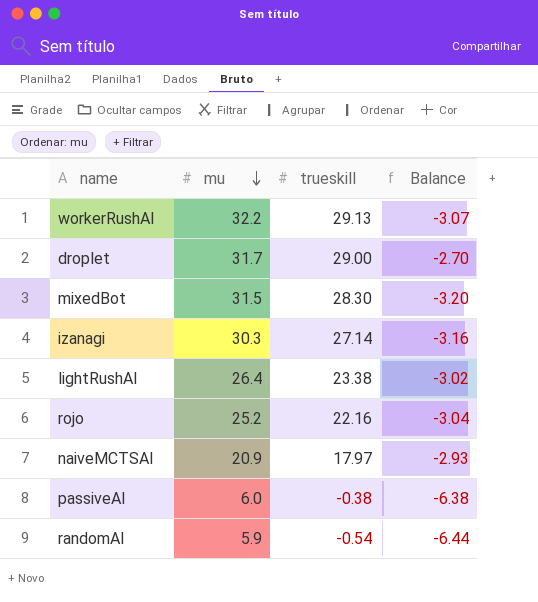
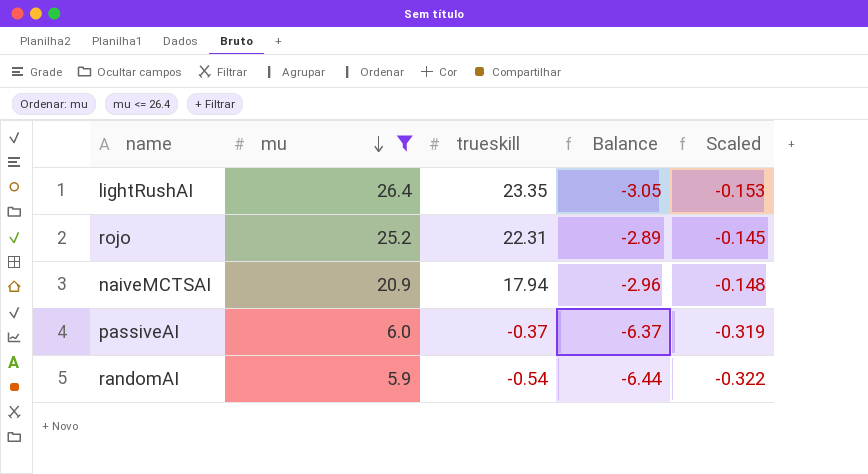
filter: none -> mu <= 26.4
column Scaled | formula: none -> [Balance] * 0.05
lightRushAI | trueskill: 23.38 -> 23.35
lightRushAI | Balance: -3.02 -> -3.05
rojo | trueskill: 22.16 -> 22.31
rojo | Balance: -3.04 -> -2.89
naiveMCTSAI | trueskill: 17.97 -> 17.94
naiveMCTSAI | Balance: -2.93 -> -2.96
passiveAI | trueskill: -0.38 -> -0.37
passiveAI | Balance: -6.38 -> -6.37

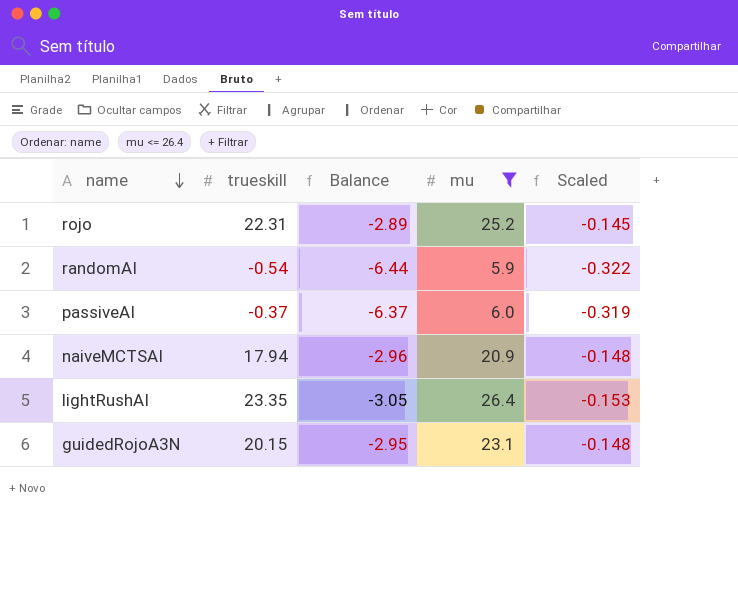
row order: mu descending -> name descending
column mu | position: 2 -> 4
row guidedRojoA3N: none -> 20.15 | -2.95 | 23.1 | -0.148

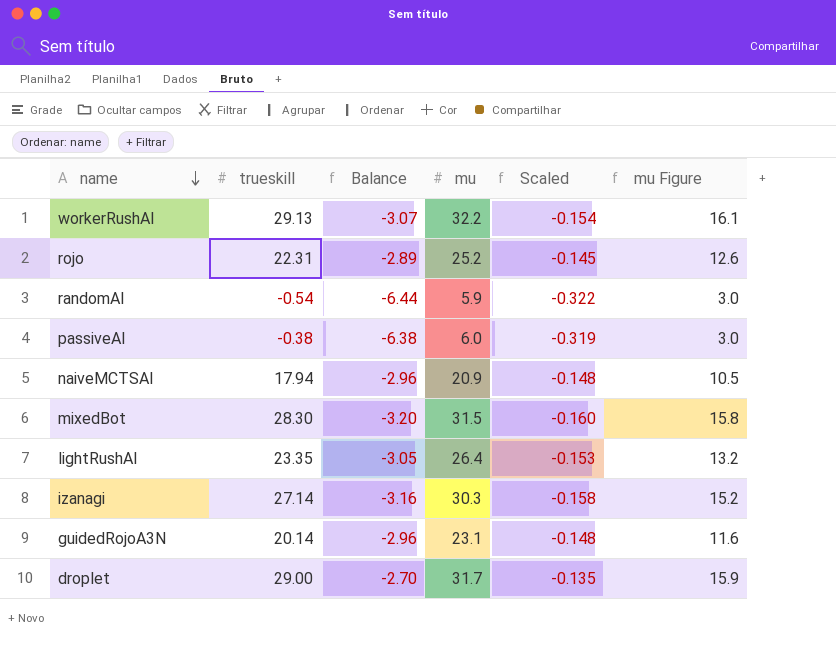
filter: mu <= 26.4 -> none
column mu Figure | formula: none -> [mu] * 0.5
passiveAI | trueskill: -0.37 -> -0.38
passiveAI | Balance: -6.37 -> -6.38
guidedRojoA3N | trueskill: 20.15 -> 20.14
guidedRojoA3N | Balance: -2.95 -> -2.96

